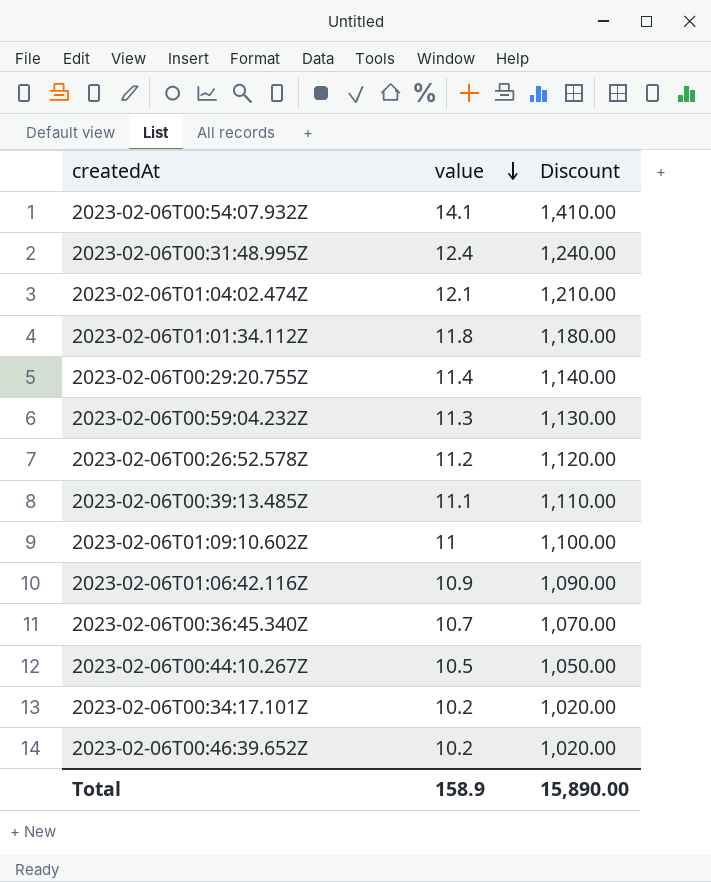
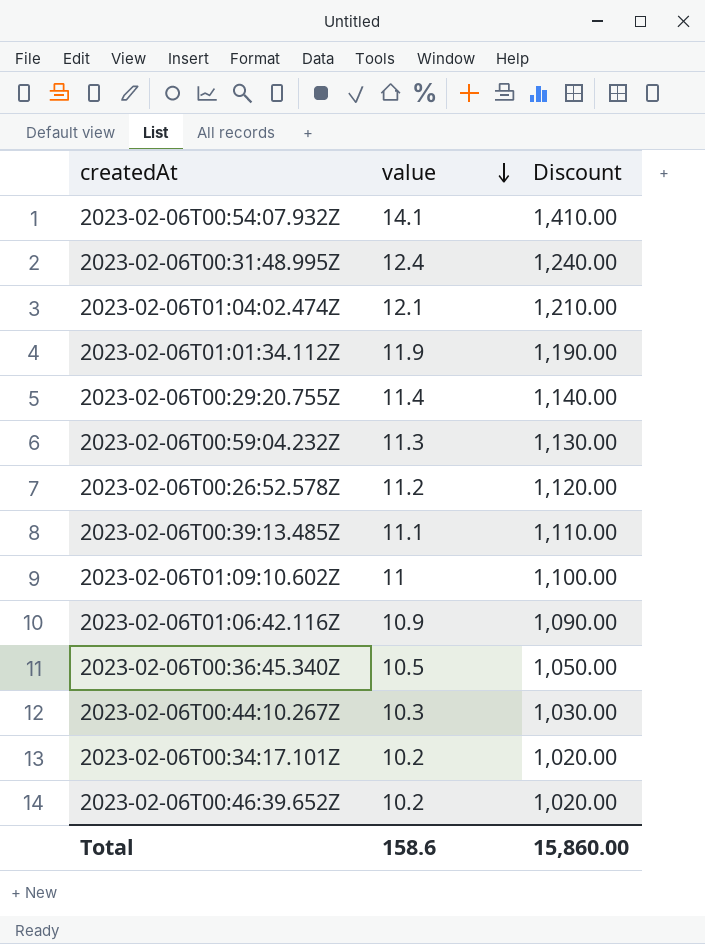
2023-02-06T01:01:34.112Z | value: 11.8 -> 11.9
2023-02-06T01:01:34.112Z | Discount: 1,180.00 -> 1,190.00
2023-02-06T00:36:45.340Z | value: 10.7 -> 10.5
2023-02-06T00:36:45.340Z | Discount: 1,070.00 -> 1,050.00
2023-02-06T00:44:10.267Z | value: 10.5 -> 10.3
2023-02-06T00:44:10.267Z | Discount: 1,050.00 -> 1,030.00
Total | value: 158.9 -> 158.6
Total | Discount: 15,890.00 -> 15,860.00

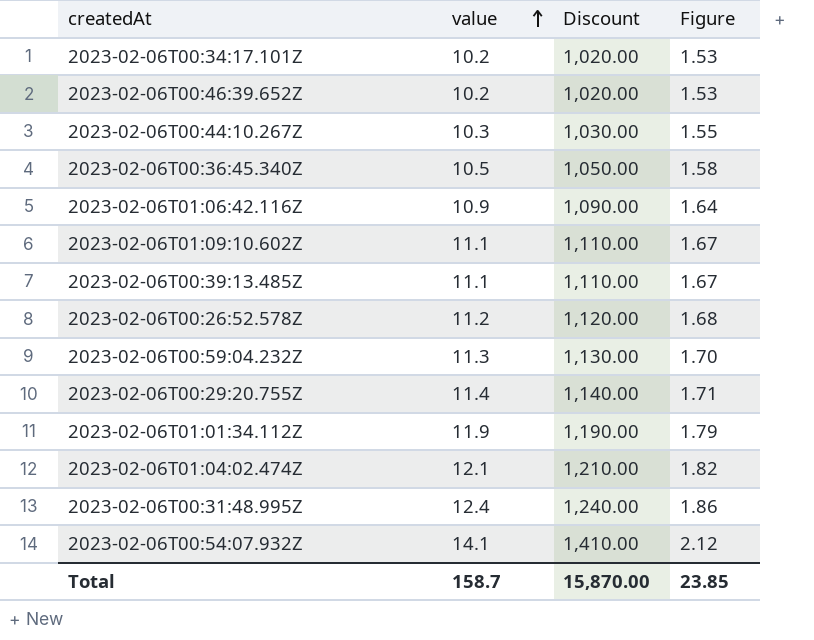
row order: value descending -> value ascending
column Figure | formula: none -> [value] * 0.15
2023-02-06T01:09:10.602Z | value: 11 -> 11.1
2023-02-06T01:09:10.602Z | Discount: 1,100.00 -> 1,110.00
Total | value: 158.6 -> 158.7
Total | Discount: 15,860.00 -> 15,870.00

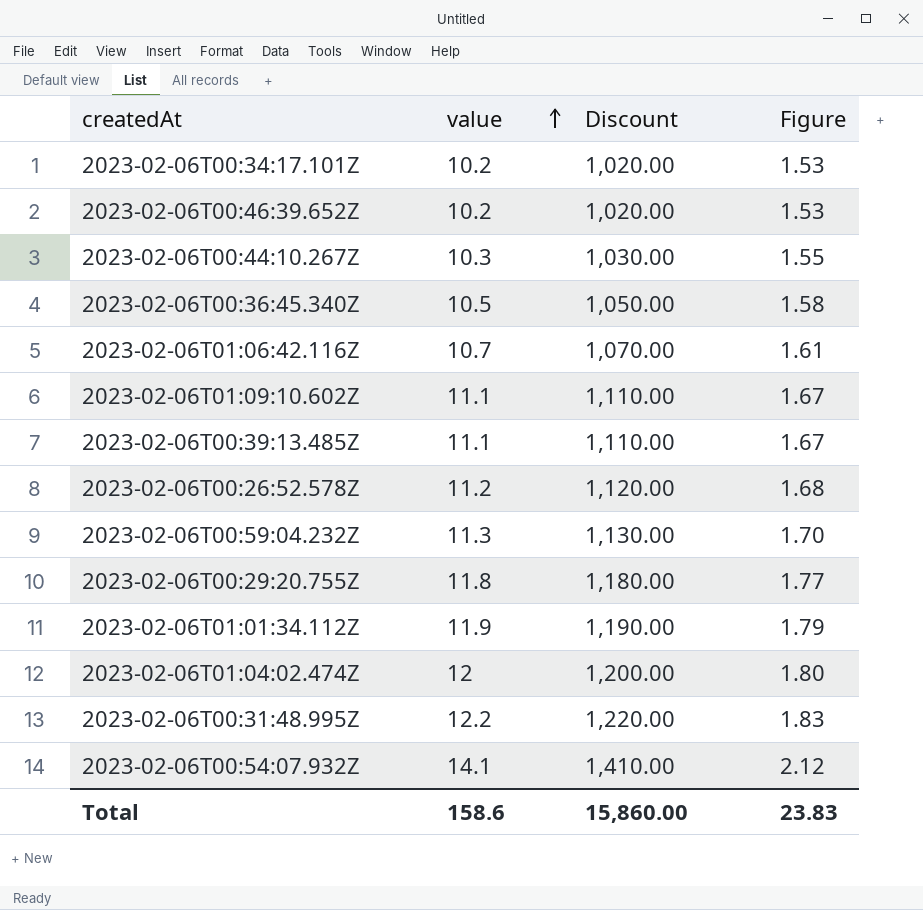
2023-02-06T01:06:42.116Z | value: 10.9 -> 10.7
2023-02-06T01:06:42.116Z | Discount: 1,090.00 -> 1,070.00
2023-02-06T01:06:42.116Z | Figure: 1.64 -> 1.61
2023-02-06T00:29:20.755Z | value: 11.4 -> 11.8
2023-02-06T00:29:20.755Z | Discount: 1,140.00 -> 1,180.00
2023-02-06T00:29:20.755Z | Figure: 1.71 -> 1.77
2023-02-06T01:04:02.474Z | value: 12.1 -> 12
2023-02-06T01:04:02.474Z | Discount: 1,210.00 -> 1,200.00
2023-02-06T01:04:02.474Z | Figure: 1.82 -> 1.80
2023-02-06T00:31:48.995Z | value: 12.4 -> 12.2
2023-02-06T00:31:48.995Z | Discount: 1,240.00 -> 1,220.00
2023-02-06T00:31:48.995Z | Figure: 1.86 -> 1.83
Total | value: 158.7 -> 158.6
Total | Discount: 15,870.00 -> 15,860.00
Total | Figure: 23.85 -> 23.83

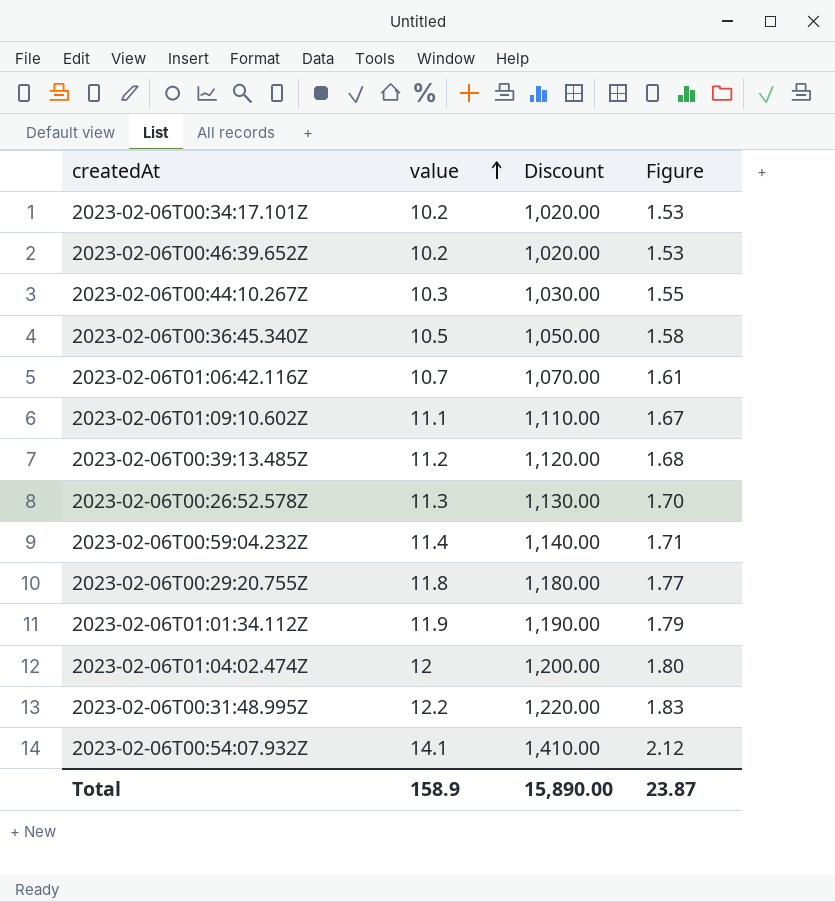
2023-02-06T00:39:13.485Z | value: 11.1 -> 11.2
2023-02-06T00:39:13.485Z | Discount: 1,110.00 -> 1,120.00
2023-02-06T00:39:13.485Z | Figure: 1.67 -> 1.68
2023-02-06T00:26:52.578Z | value: 11.2 -> 11.3
2023-02-06T00:26:52.578Z | Discount: 1,120.00 -> 1,130.00
2023-02-06T00:26:52.578Z | Figure: 1.68 -> 1.70
2023-02-06T00:59:04.232Z | value: 11.3 -> 11.4
2023-02-06T00:59:04.232Z | Discount: 1,130.00 -> 1,140.00
2023-02-06T00:59:04.232Z | Figure: 1.70 -> 1.71
Total | value: 158.6 -> 158.9
Total | Discount: 15,860.00 -> 15,890.00
Total | Figure: 23.83 -> 23.87

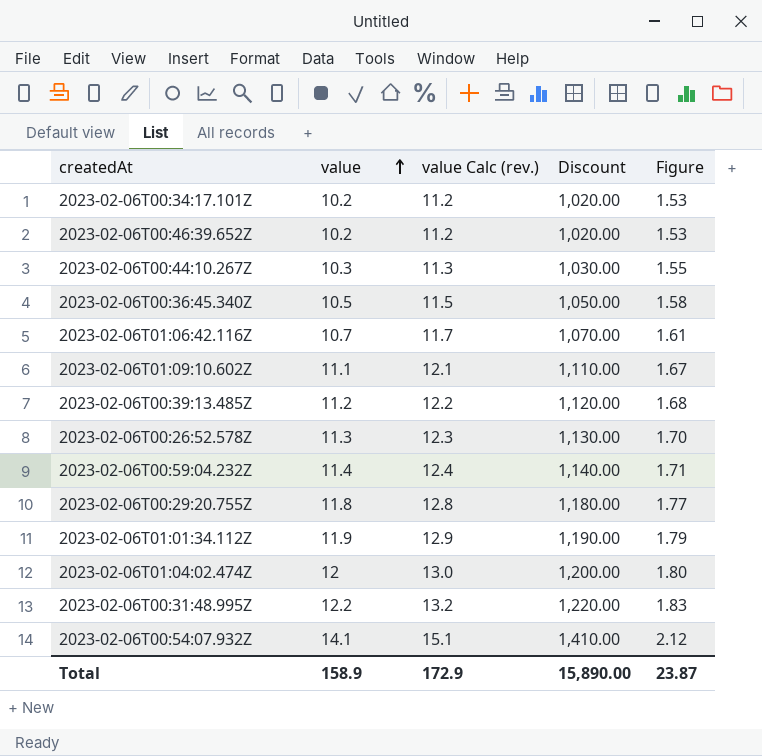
column value Calc (rev.) | formula: none -> [value] + 1

